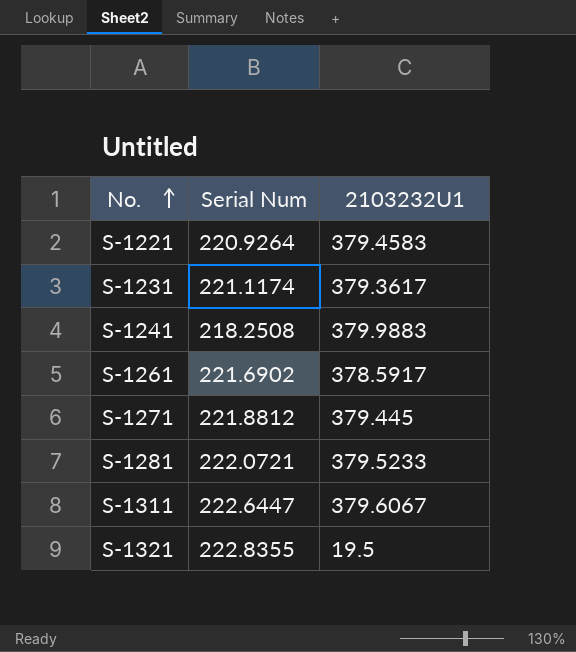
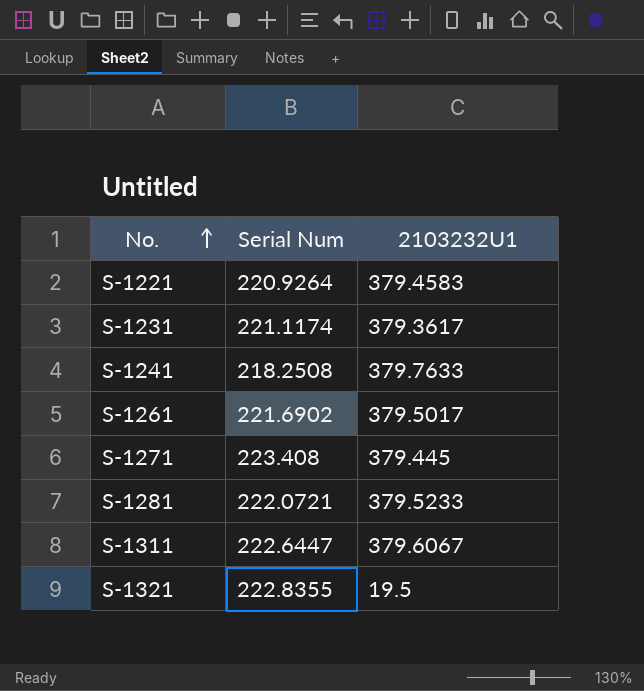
S-1241 | 2103232U1: 379.9883 -> 379.7633
S-1261 | 2103232U1: 378.5917 -> 379.5017
S-1271 | Serial Num: 221.8812 -> 223.408

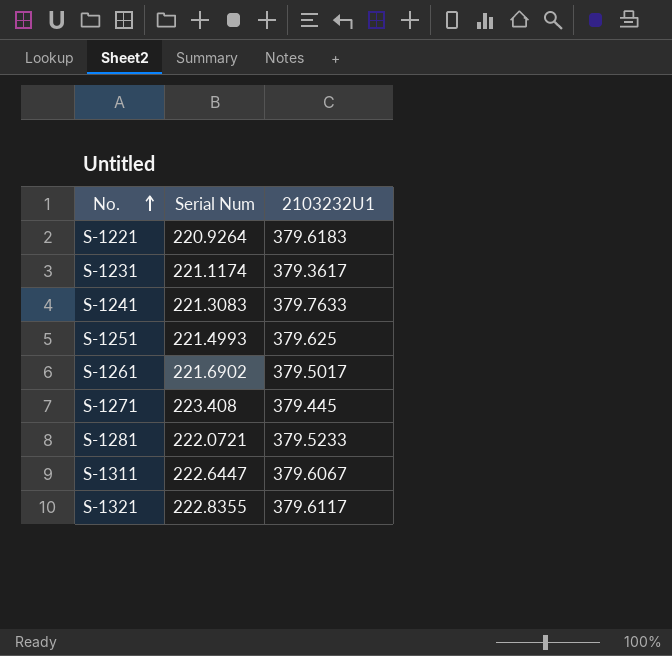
S-1221 | 2103232U1: 379.4583 -> 379.6183
S-1241 | Serial Num: 218.2508 -> 221.3083
row S-1251: none -> 221.4993 | 379.625
S-1321 | 2103232U1: 19.5 -> 379.6117

